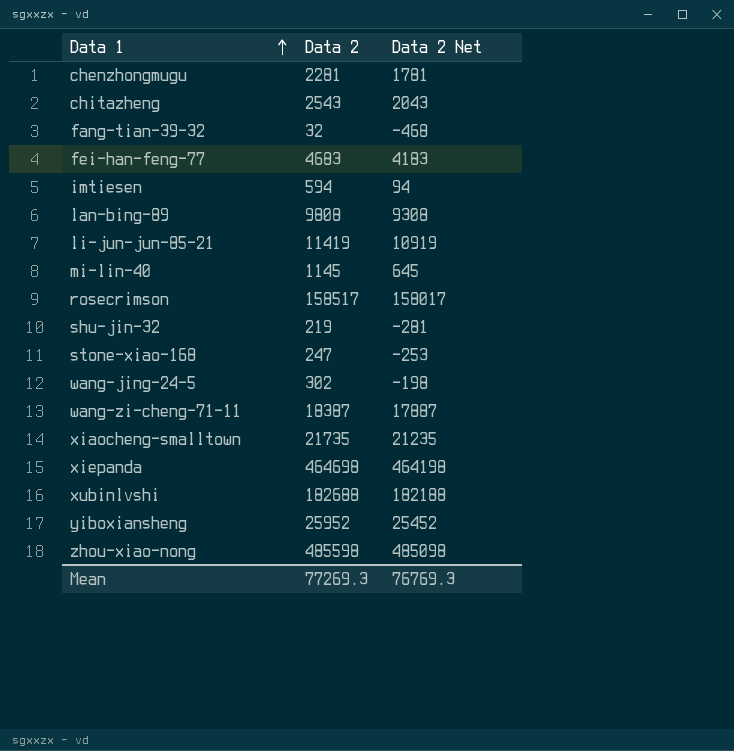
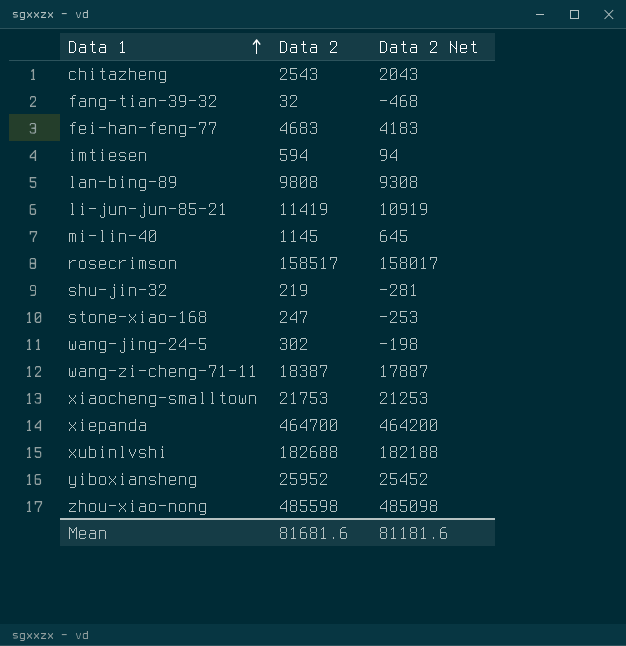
row chenzhongmugu: 2281 | 1781 -> none
xiaocheng-smalltown | Data 2: 21735 -> 21753
xiaocheng-smalltown | Data 2 Net: 21235 -> 21253
xiepanda | Data 2: 464698 -> 464700
xiepanda | Data 2 Net: 464198 -> 464200
Mean | Data 2: 77269.3 -> 81681.6
Mean | Data 2 Net: 76769.3 -> 81181.6

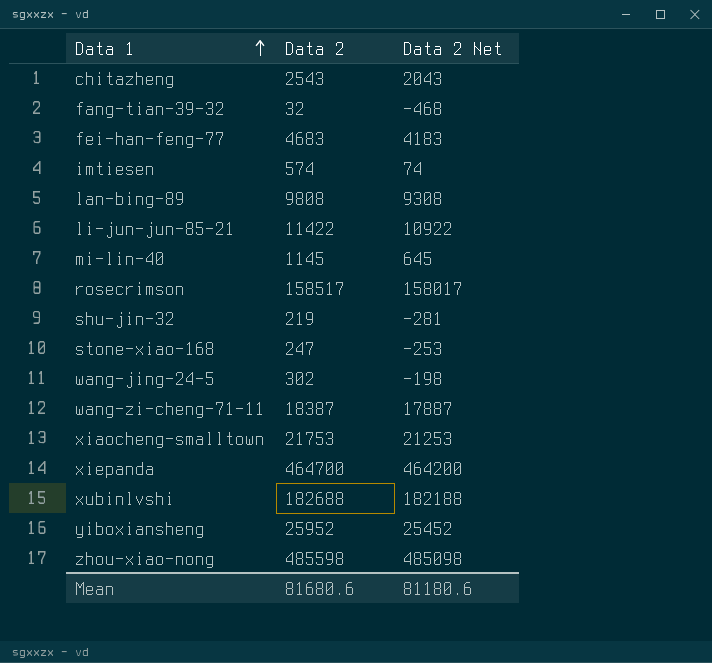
imtiesen | Data 2: 594 -> 574
imtiesen | Data 2 Net: 94 -> 74
li-jun-jun-85-21 | Data 2: 11419 -> 11422
li-jun-jun-85-21 | Data 2 Net: 10919 -> 10922
Mean | Data 2: 81681.6 -> 81680.6
Mean | Data 2 Net: 81181.6 -> 81180.6

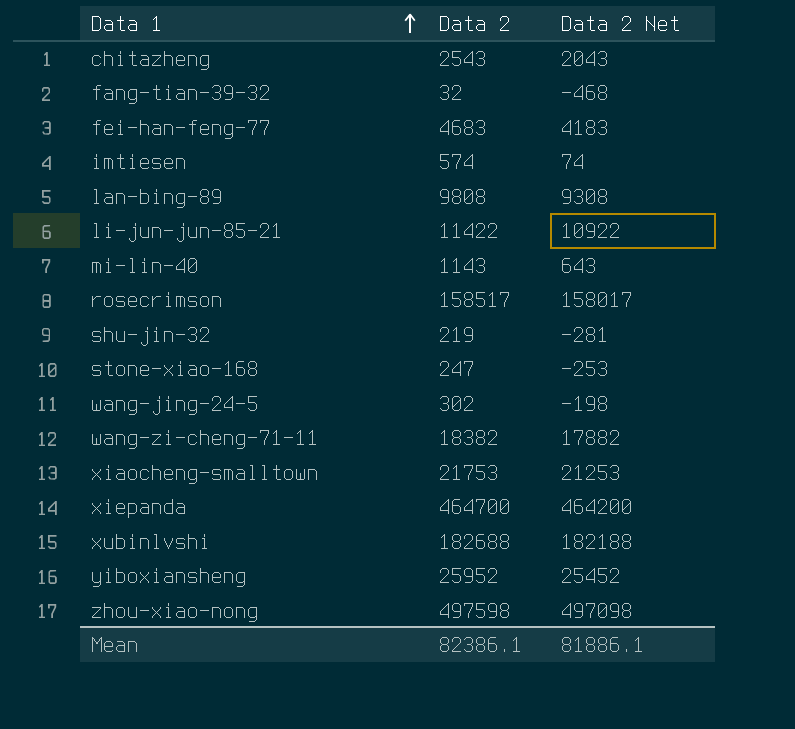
mi-lin-40 | Data 2: 1145 -> 1143
mi-lin-40 | Data 2 Net: 645 -> 643
wang-zi-cheng-71-11 | Data 2: 18387 -> 18382
wang-zi-cheng-71-11 | Data 2 Net: 17887 -> 17882
zhou-xiao-nong | Data 2: 485598 -> 497598
zhou-xiao-nong | Data 2 Net: 485098 -> 497098
Mean | Data 2: 81680.6 -> 82386.1
Mean | Data 2 Net: 81180.6 -> 81886.1

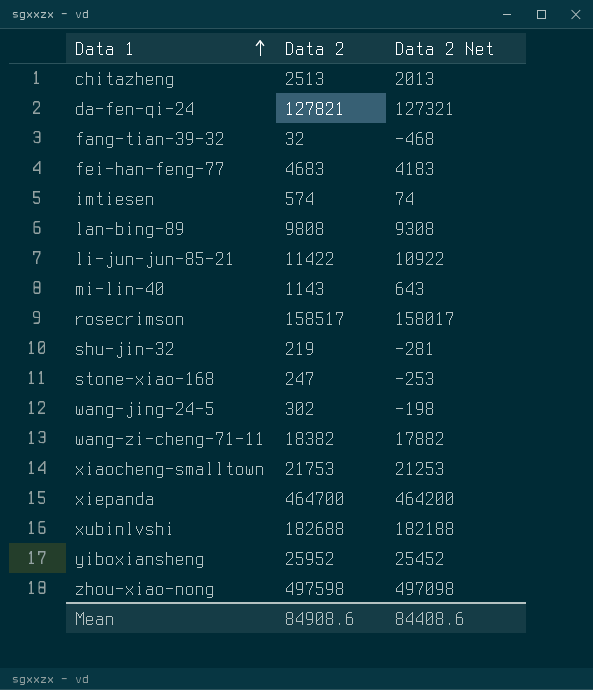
chitazheng | Data 2: 2543 -> 2513
chitazheng | Data 2 Net: 2043 -> 2013
row da-fen-qi-24: none -> 127821 | 127321
Mean | Data 2: 82386.1 -> 84908.6
Mean | Data 2 Net: 81886.1 -> 84408.6

